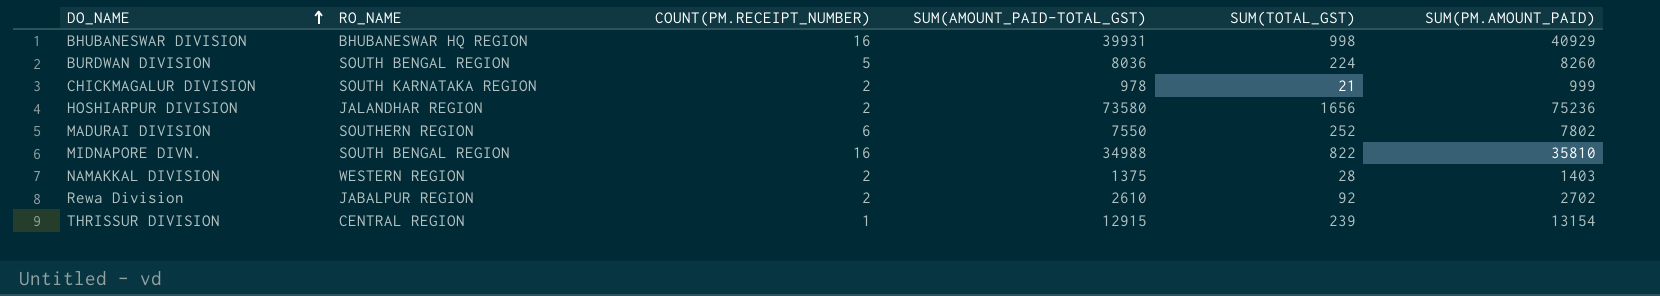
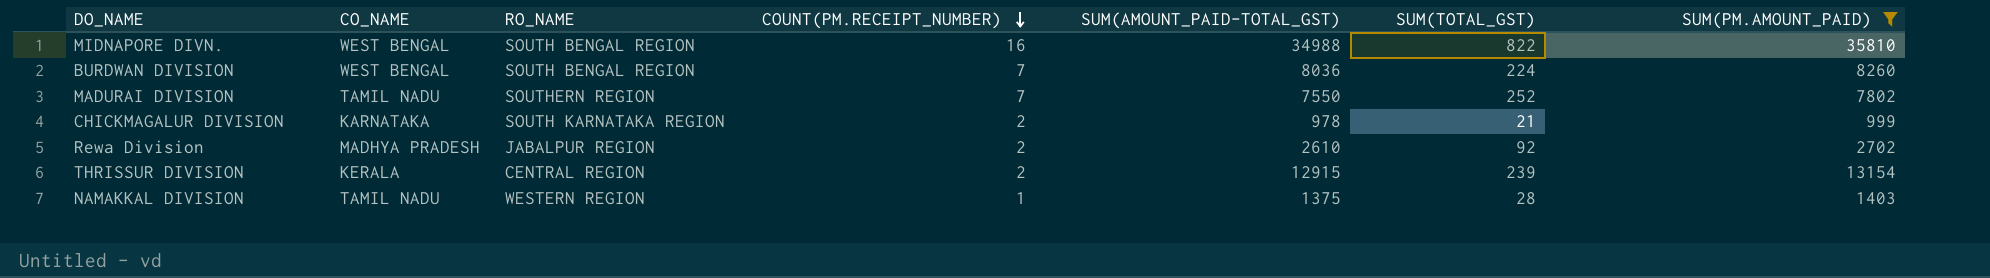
filter: none -> SUM(PM.AMOUNT_PAID) <= 35810
row order: DO_NAME ascending -> COUNT(PM.RECEIPT_NUMBER) descending
column CO_NAME | position: none -> 2
BURDWAN DIVISION | COUNT(PM.RECEIPT_NUMBER): 5 -> 7
MADURAI DIVISION | COUNT(PM.RECEIPT_NUMBER): 6 -> 7
THRISSUR DIVISION | COUNT(PM.RECEIPT_NUMBER): 1 -> 2
NAMAKKAL DIVISION | COUNT(PM.RECEIPT_NUMBER): 2 -> 1

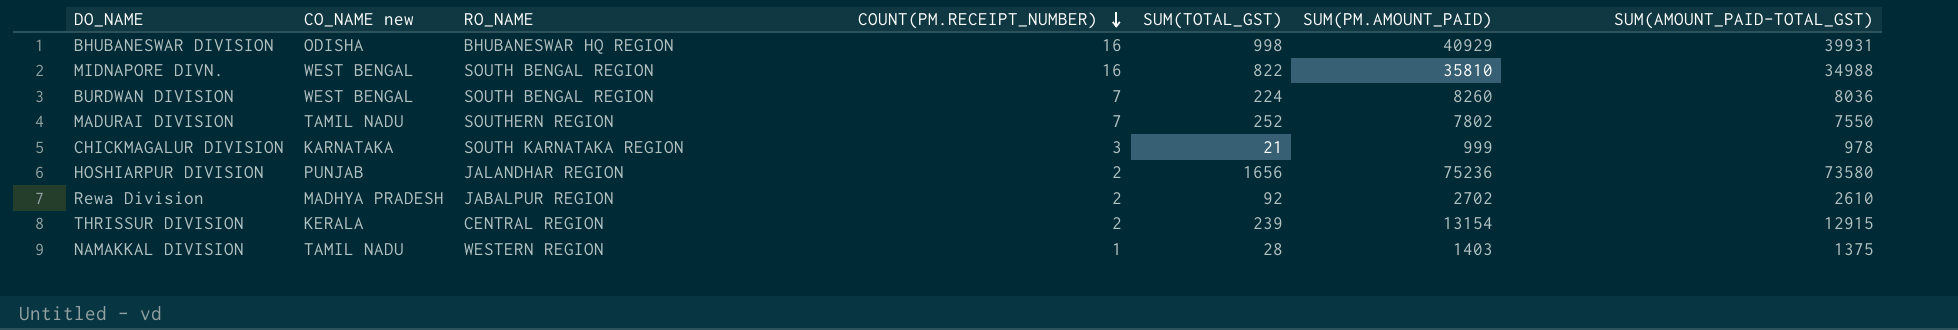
filter: SUM(PM.AMOUNT_PAID) <= 35810 -> none
column name: CO_NAME -> CO_NAME new
column SUM(AMOUNT_PAID-TOTAL_GST) | position: 5 -> 7
CHICKMAGALUR DIVISION | COUNT(PM.RECEIPT_NUMBER): 2 -> 3

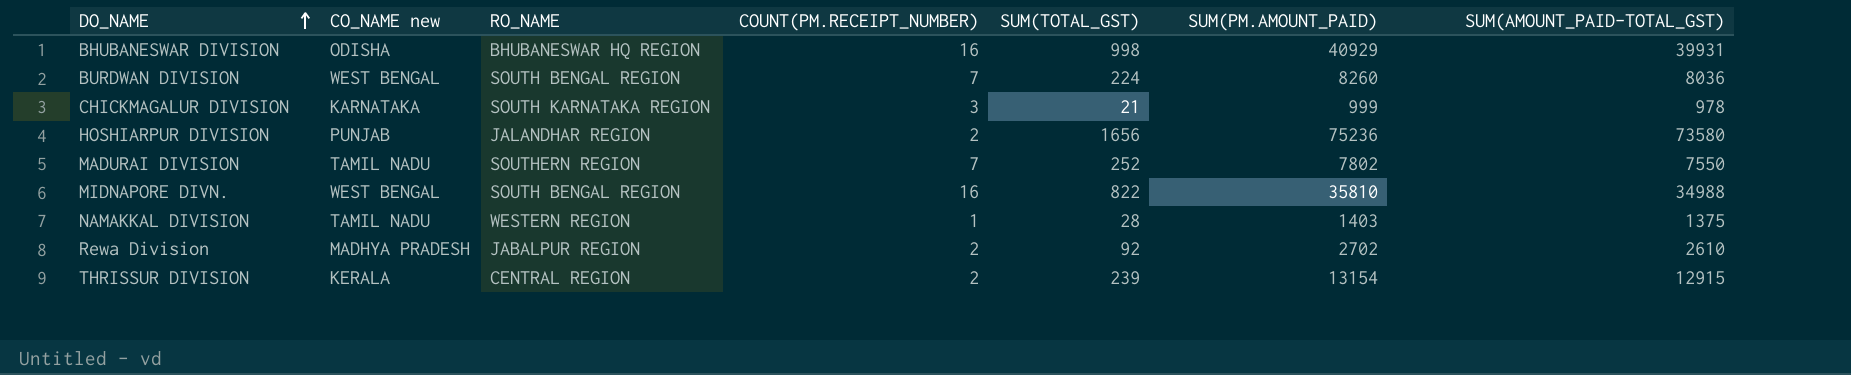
row order: COUNT(PM.RECEIPT_NUMBER) descending -> DO_NAME ascending

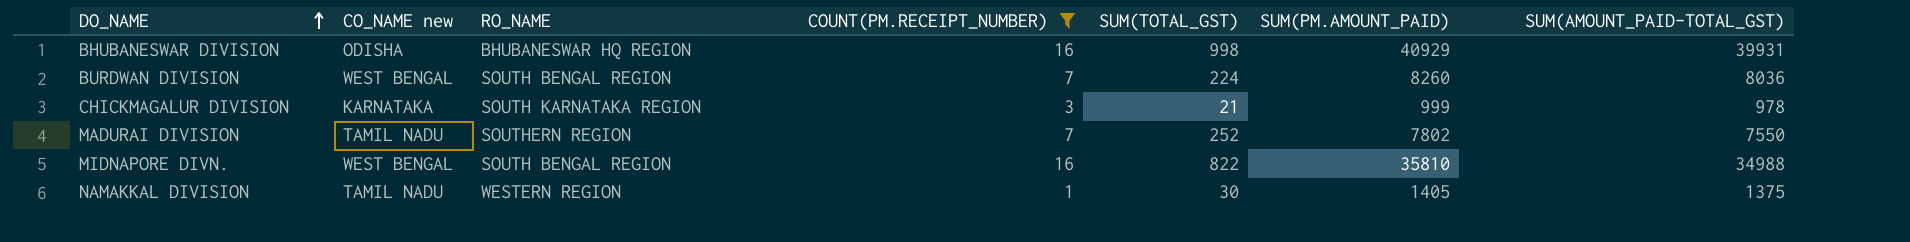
filter: none -> COUNT(PM.RECEIPT_NUMBER) != 2
NAMAKKAL DIVISION | SUM(TOTAL_GST): 28 -> 30
NAMAKKAL DIVISION | SUM(PM.AMOUNT_PAID): 1403 -> 1405

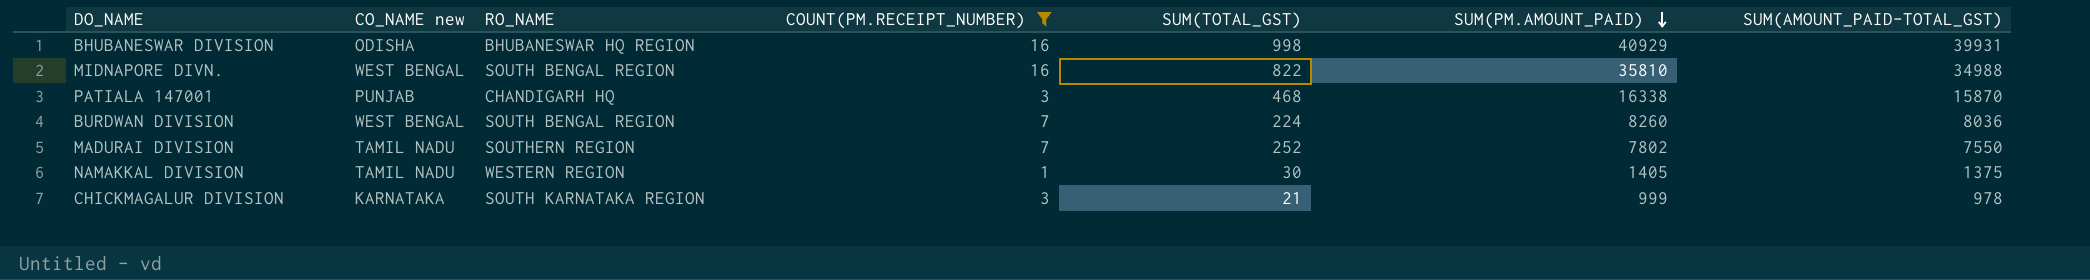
row order: DO_NAME ascending -> SUM(PM.AMOUNT_PAID) descending
row PATIALA 147001: none -> PUNJAB | CHANDIGARH HQ | 3 | 468 | 16338 | 15870

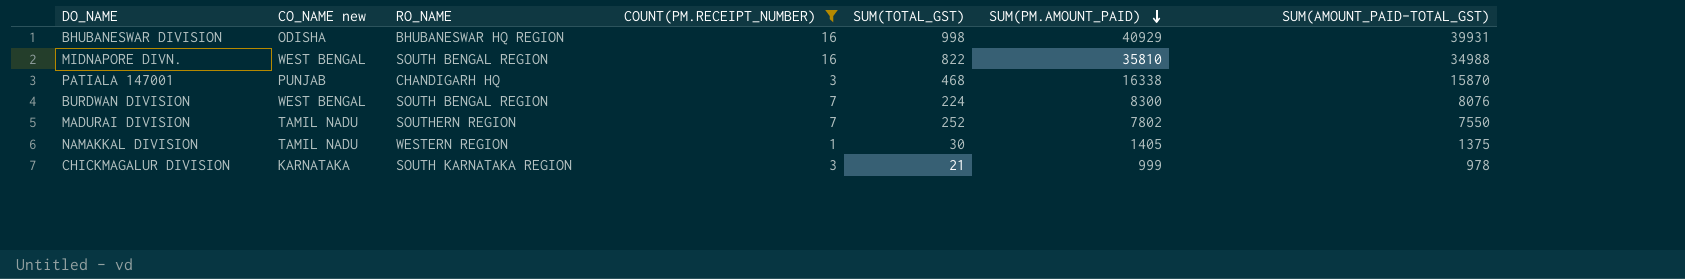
BURDWAN DIVISION | SUM(PM.AMOUNT_PAID): 8260 -> 8300
BURDWAN DIVISION | SUM(AMOUNT_PAID-TOTAL_GST): 8036 -> 8076

